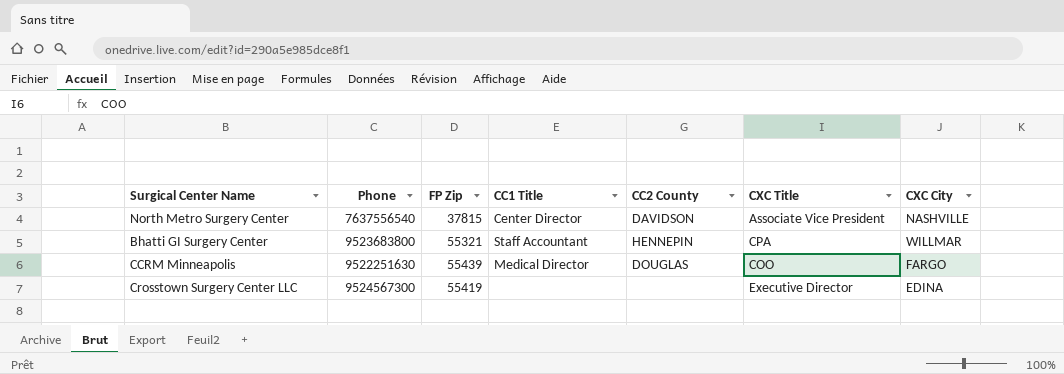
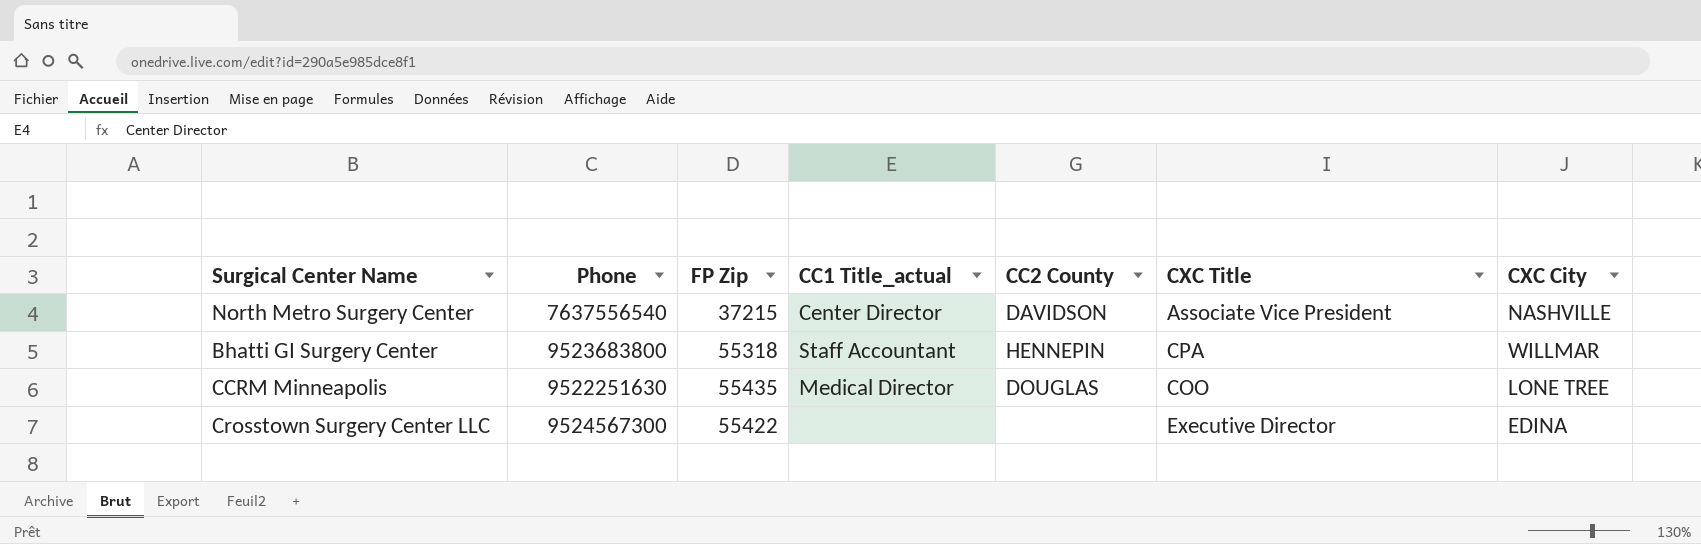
column name: CC1 Title -> CC1 Title_actual
North Metro Surgery Center | FP Zip: 37815 -> 37215
Bhatti GI Surgery Center | FP Zip: 55321 -> 55318
CCRM Minneapolis | FP Zip: 55439 -> 55435
CCRM Minneapolis | CXC City: FARGO -> LONE TREE
Crosstown Surgery Center LLC | FP Zip: 55419 -> 55422

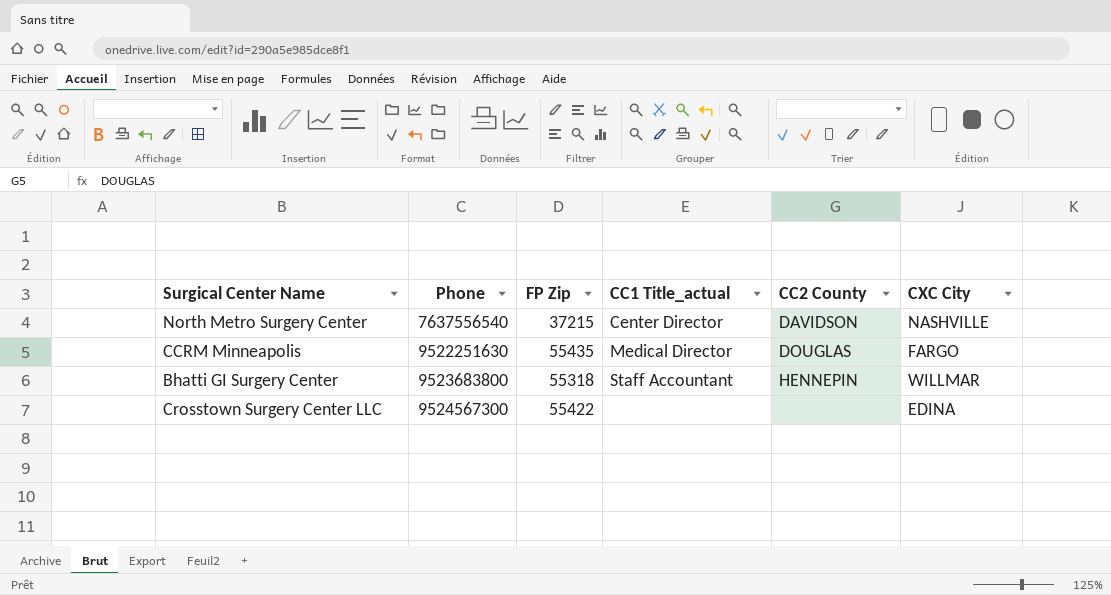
row order: none -> Phone ascending
column CXC Title | position: 6 -> none
CCRM Minneapolis | CXC City: LONE TREE -> FARGO

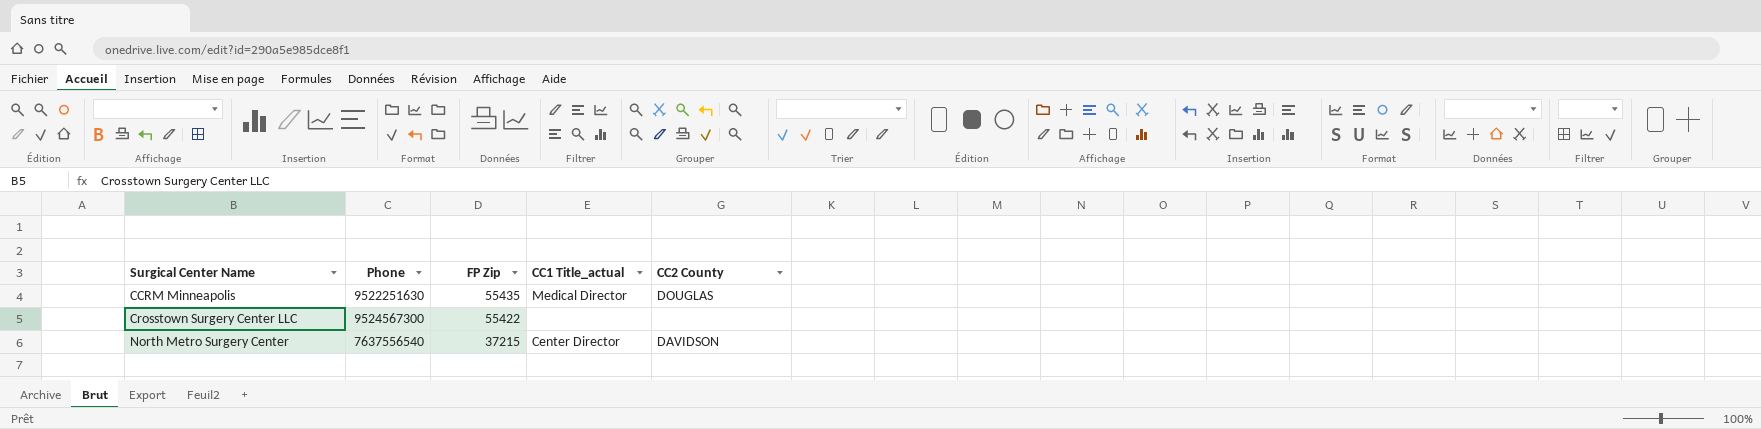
row order: Phone ascending -> Surgical Center Name ascending
column CXC City | position: 6 -> none
row Bhatti GI Surgery Center: 9523683800 | 55318 | Staff Accountant | HENNEPIN | WILLMAR -> none

